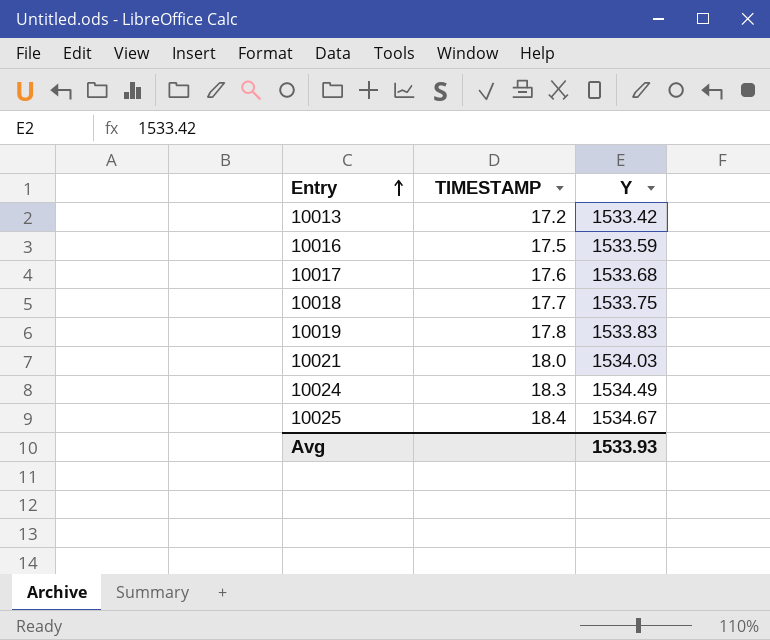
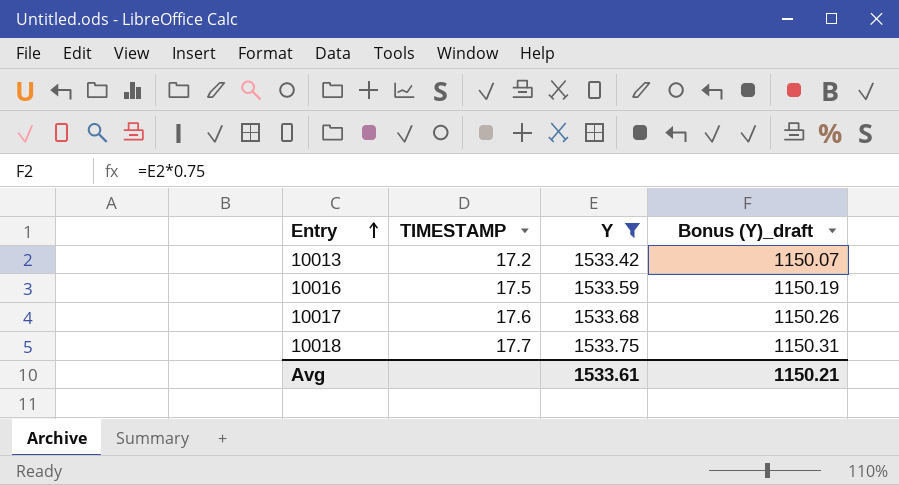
filter: none -> Y <= 1533.75
column Bonus (Y)_draft | formula: none -> [Y] * 0.75
Avg | Y: 1533.93 -> 1533.61

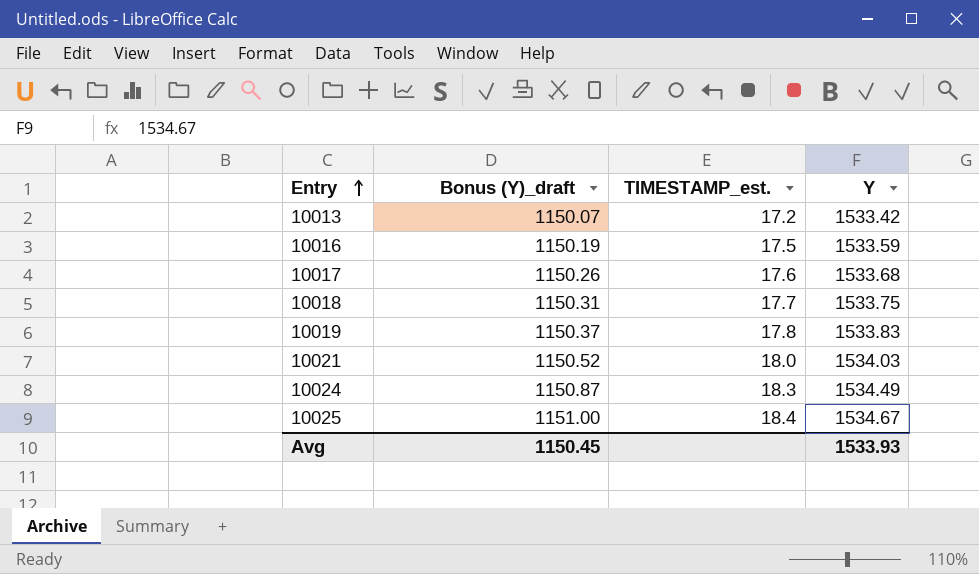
filter: Y <= 1533.75 -> none
column Bonus (Y)_draft | position: 4 -> 2
column name: TIMESTAMP -> TIMESTAMP_est.
Avg | Bonus (Y)_draft: 1150.21 -> 1150.45
Avg | Y: 1533.61 -> 1533.93

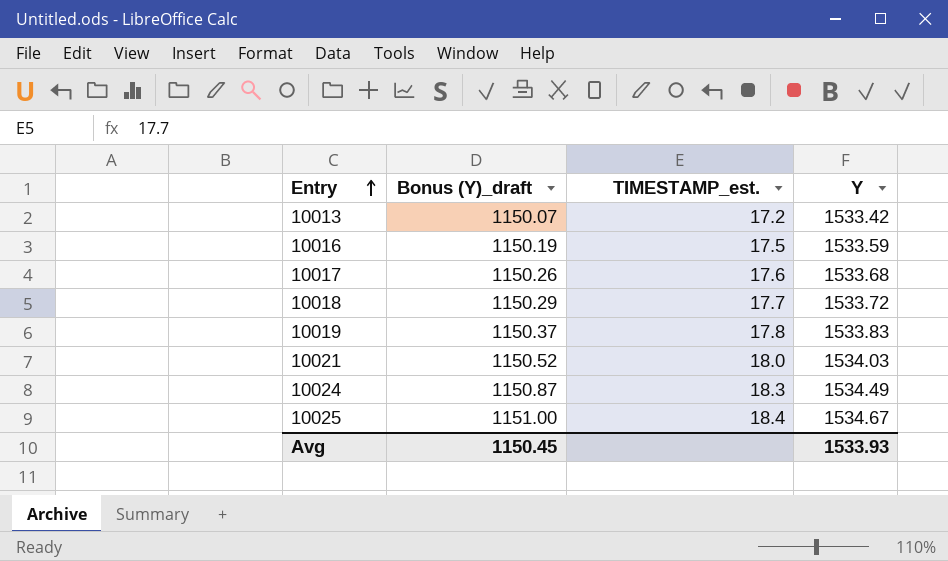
10018 | Bonus (Y)_draft: 1150.31 -> 1150.29
10018 | Y: 1533.75 -> 1533.72

